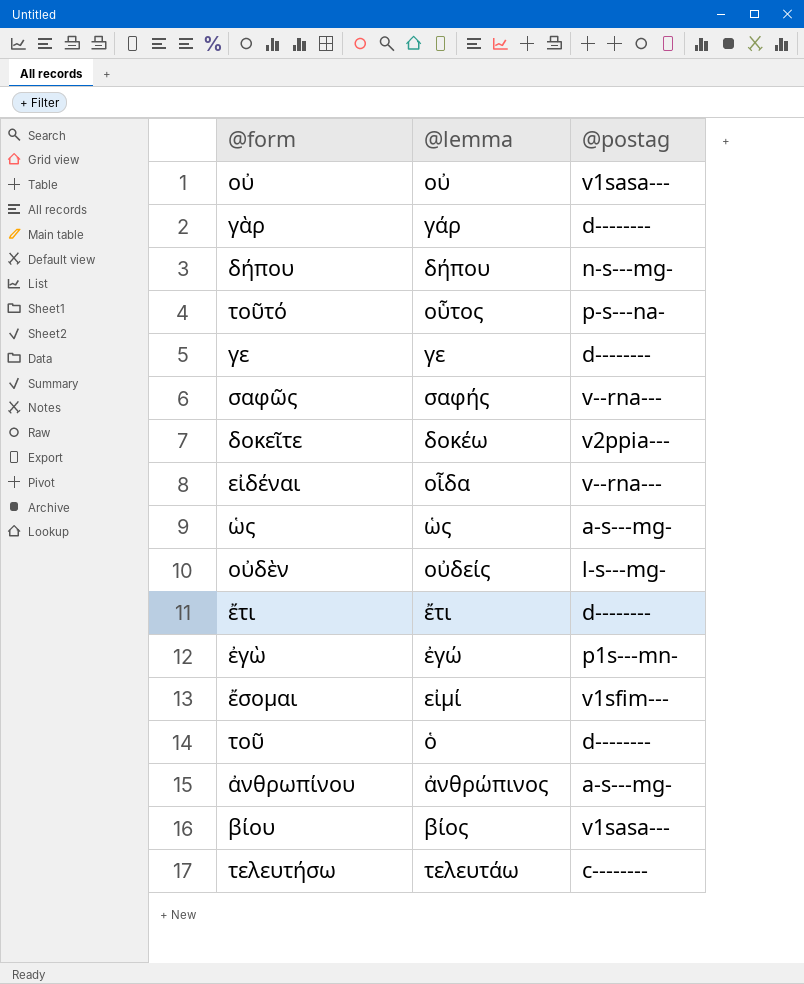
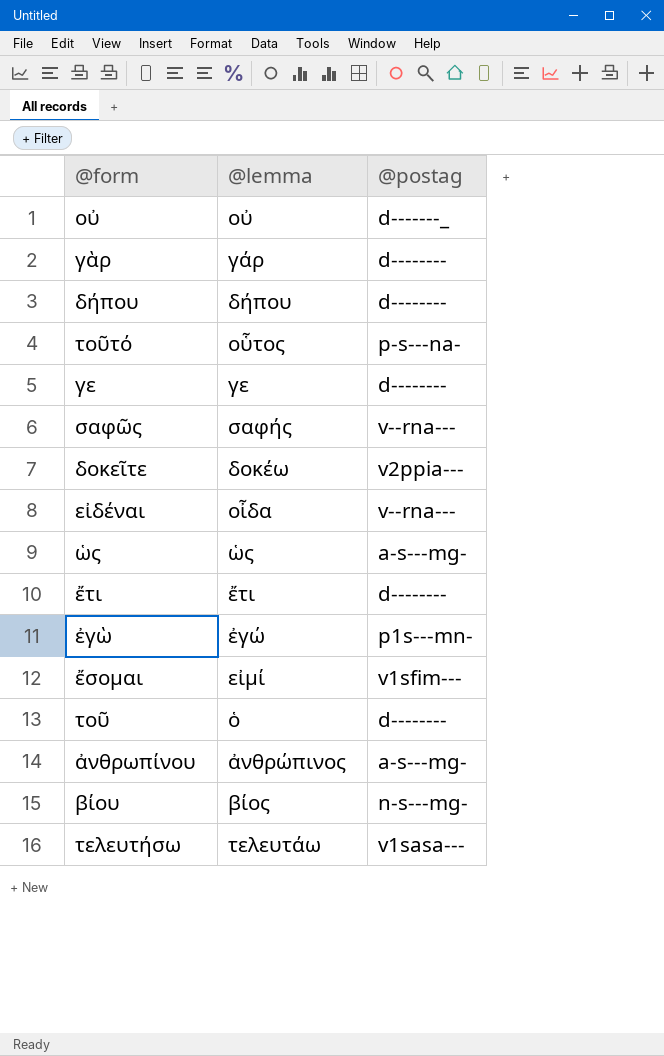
row οὐδὲν: οὐδείς | l-s---mg- -> none
οὐ | @postag: v1sasa--- -> d-------_
δήπου | @postag: n-s---mg- -> d--------
βίου | @postag: v1sasa--- -> n-s---mg-
τελευτήσω | @postag: c-------- -> v1sasa---

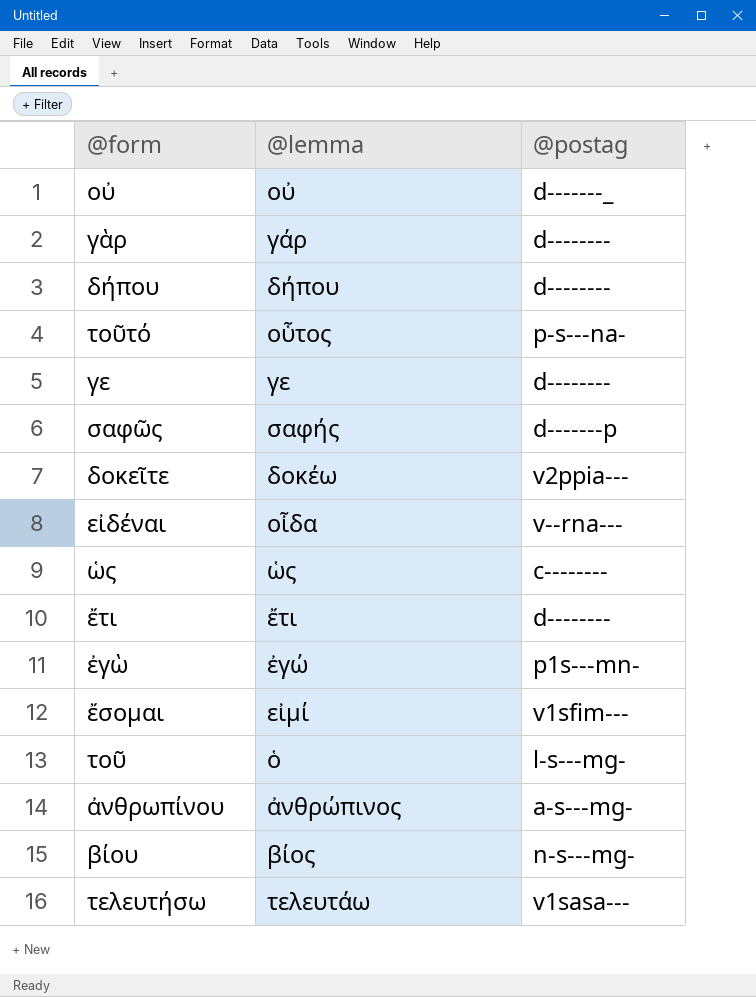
σαφῶς | @postag: v--rna--- -> d-------p
ὡς | @postag: a-s---mg- -> c--------
τοῦ | @postag: d-------- -> l-s---mg-

